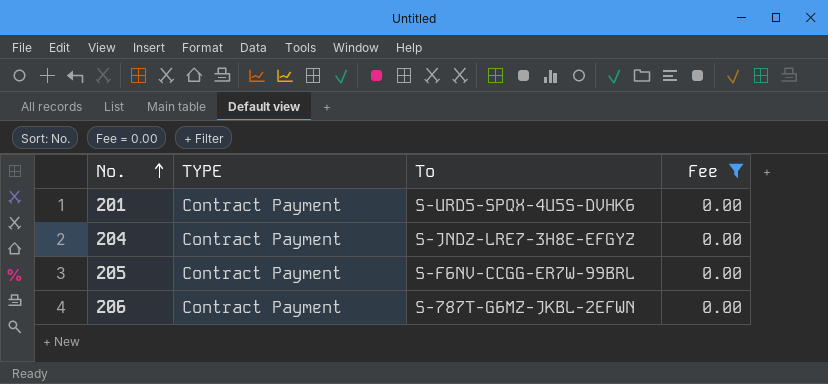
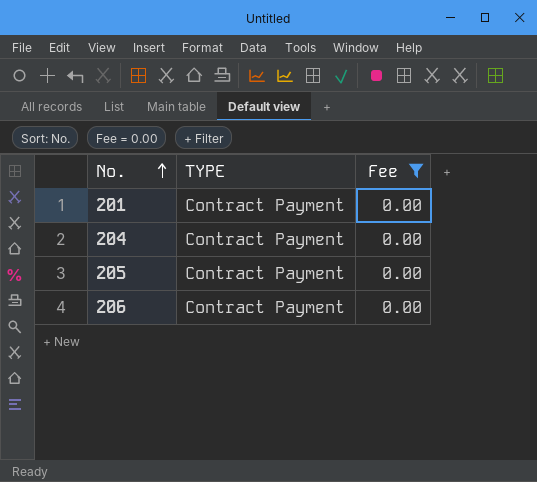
column To | position: 3 -> none

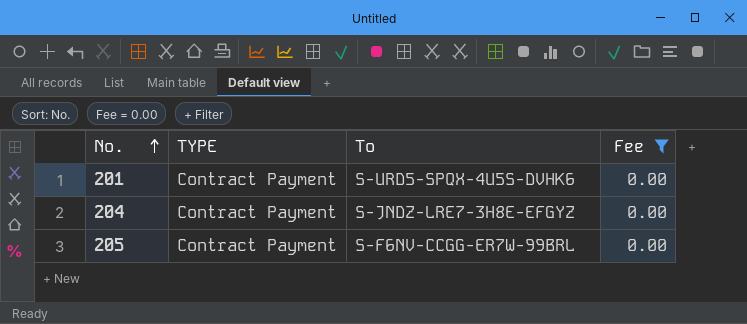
column To | position: none -> 3
row 206: Contract Payment | 0.00 -> none

